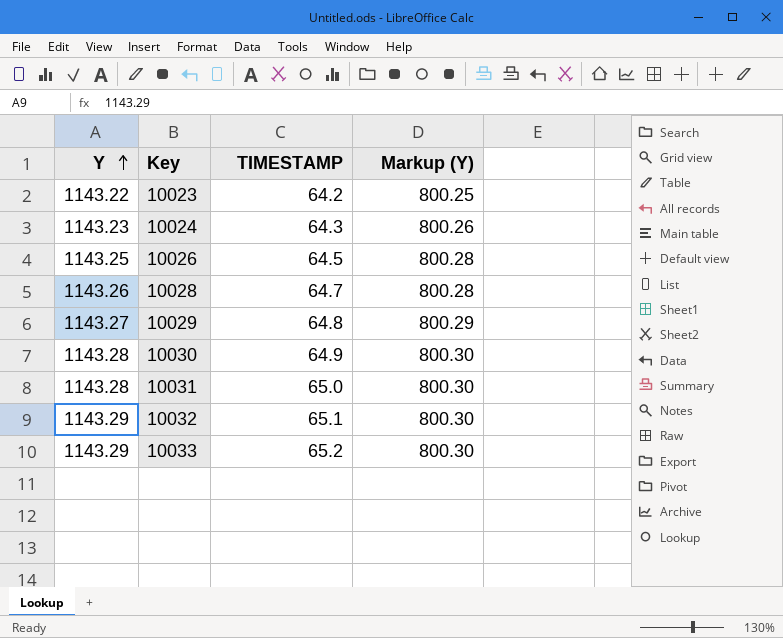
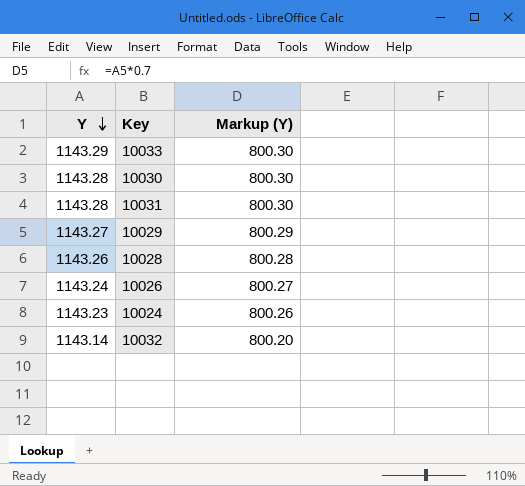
row order: Y ascending -> Y descending
column TIMESTAMP | position: 3 -> none
row 10023: 1143.22 | 64.2 | 800.25 -> none
10026 | Y: 1143.25 -> 1143.24
10026 | Markup (Y): 800.28 -> 800.27
10032 | Y: 1143.29 -> 1143.14
10032 | Markup (Y): 800.30 -> 800.20

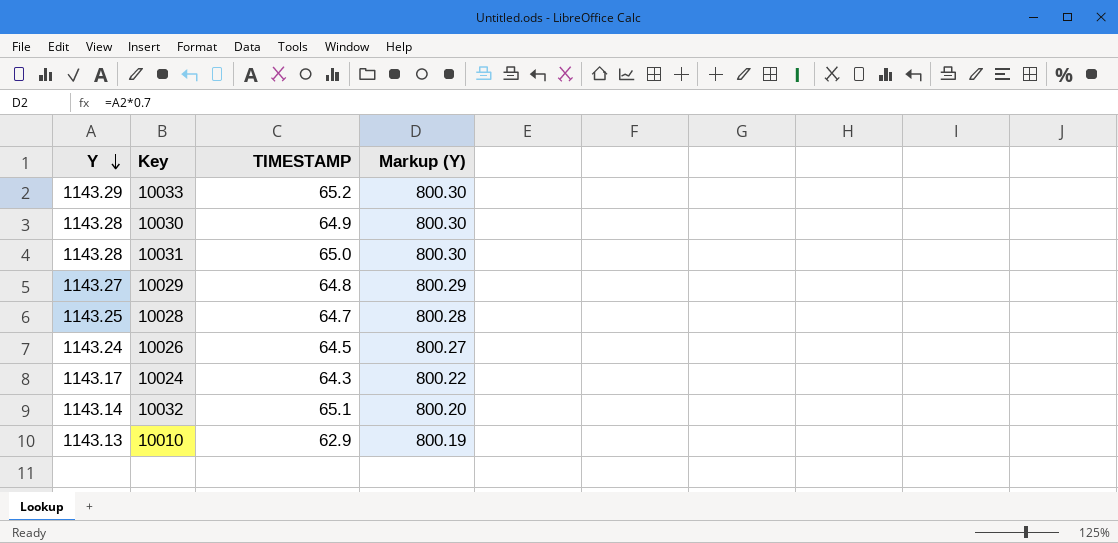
column TIMESTAMP | position: none -> 3
10028 | Y: 1143.26 -> 1143.25
10024 | Y: 1143.23 -> 1143.17
10024 | Markup (Y): 800.26 -> 800.22
row 10010: none -> 1143.13 | 62.9 | 800.19

